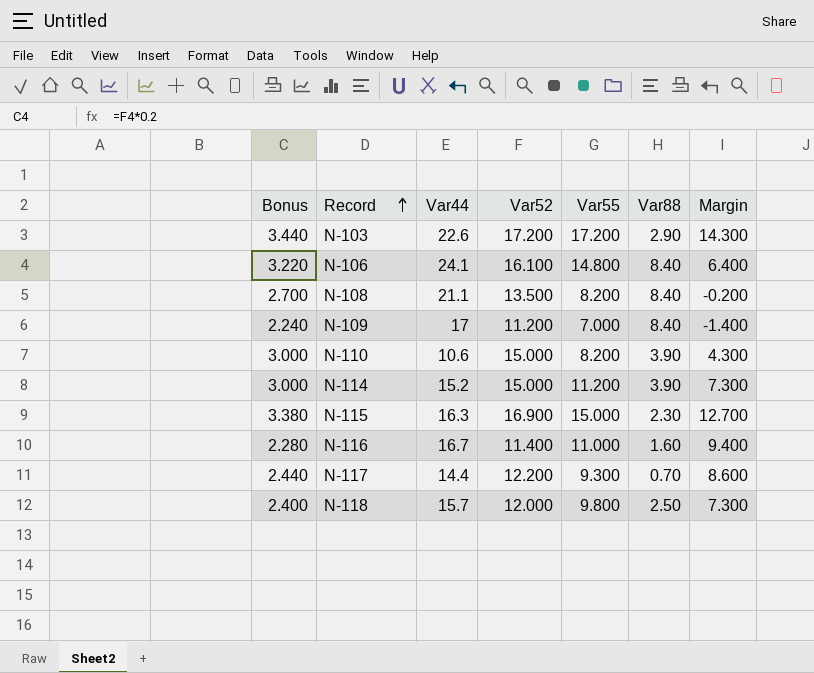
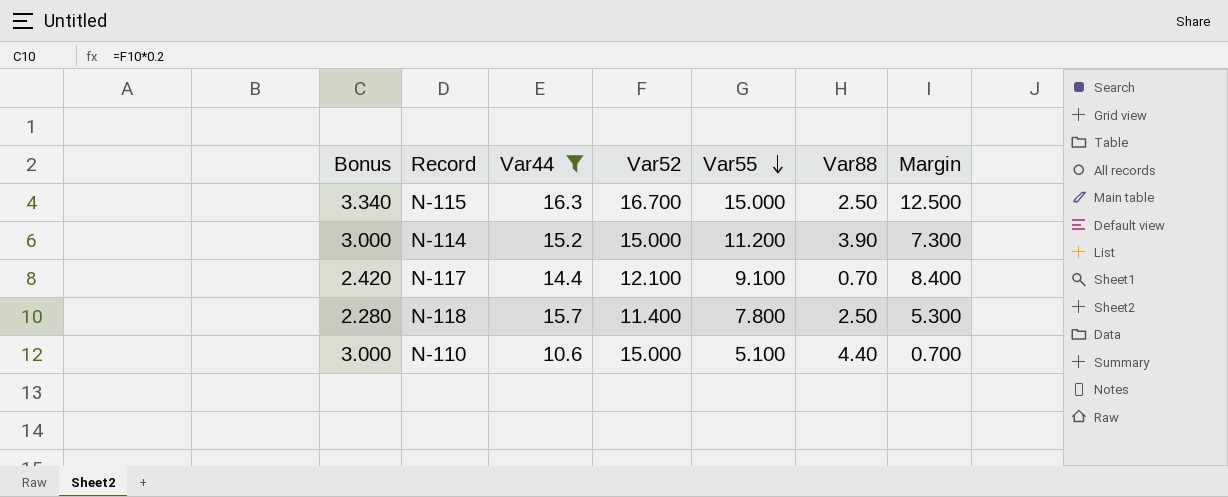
filter: none -> Var44 <= 16.3
row order: Record ascending -> Var55 descending
N-115 | Bonus: 3.380 -> 3.340
N-115 | Var52: 16.900 -> 16.700
N-115 | Var88: 2.30 -> 2.50
N-115 | Margin: 12.700 -> 12.500
N-117 | Bonus: 2.440 -> 2.420
N-117 | Var52: 12.200 -> 12.100
N-117 | Var55: 9.300 -> 9.100
N-117 | Margin: 8.600 -> 8.400
N-118 | Bonus: 2.400 -> 2.280
N-118 | Var52: 12.000 -> 11.400
N-118 | Var55: 9.800 -> 7.800
N-118 | Margin: 7.300 -> 5.300
N-110 | Var55: 8.200 -> 5.100
N-110 | Var88: 3.90 -> 4.40
N-110 | Margin: 4.300 -> 0.700

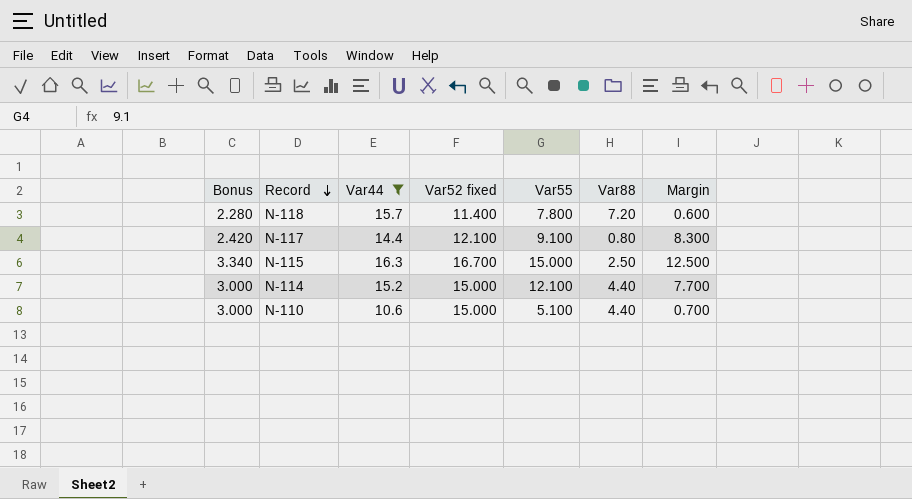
row order: Var55 descending -> Record descending
column name: Var52 -> Var52 fixed
N-118 | Var88: 2.50 -> 7.20
N-118 | Margin: 5.300 -> 0.600
N-117 | Var88: 0.70 -> 0.80
N-117 | Margin: 8.400 -> 8.300
N-114 | Var55: 11.200 -> 12.100
N-114 | Var88: 3.90 -> 4.40
N-114 | Margin: 7.300 -> 7.700

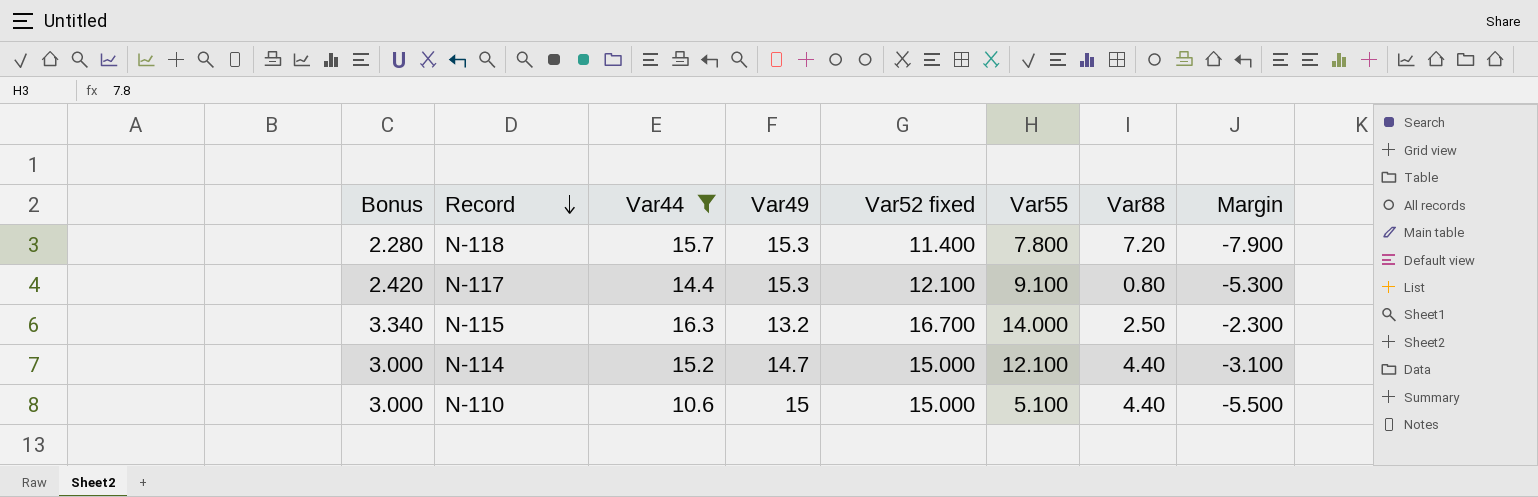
column Var49 | position: none -> 4
column Margin | formula: [Var55] - [Var88] -> [Var55] - [Var44]
N-115 | Var55: 15.000 -> 14.000

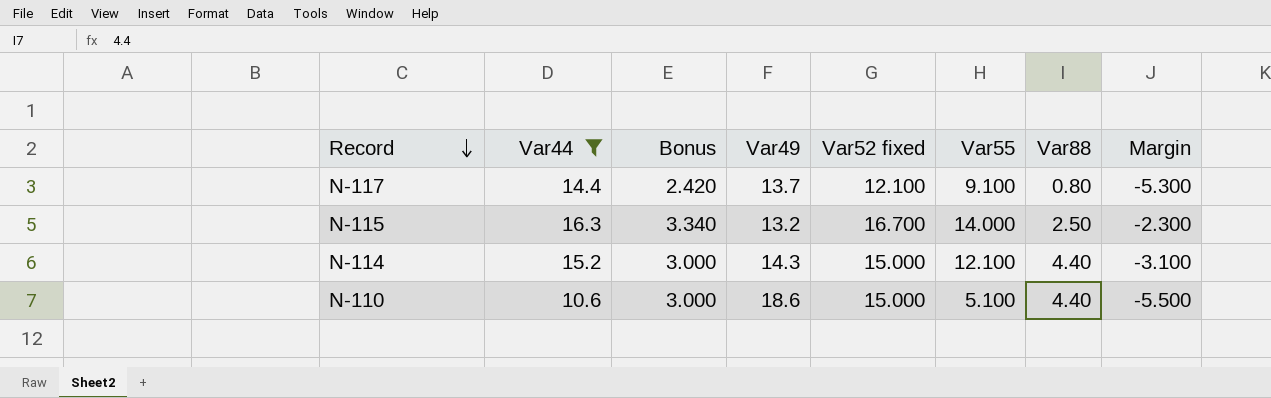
column Bonus | position: 1 -> 3
row N-118: 2.280 | 15.7 | 15.3 | 11.400 | 7.800 | 7.20 | -7.900 -> none
N-117 | Var49: 15.3 -> 13.7
N-114 | Var49: 14.7 -> 14.3
N-110 | Var49: 15 -> 18.6

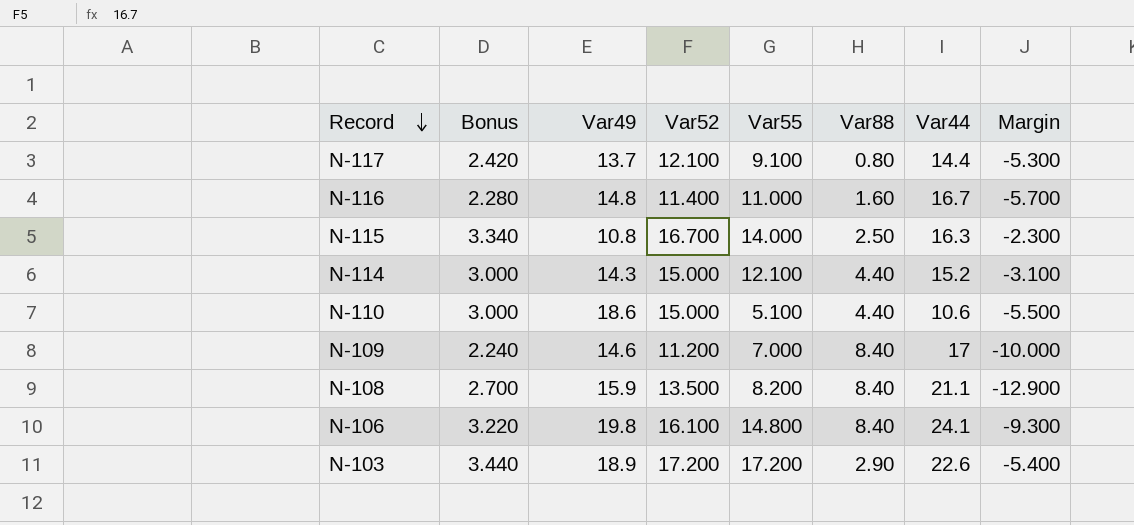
filter: Var44 <= 16.3 -> none
column name: Var52 fixed -> Var52
column Var44 | position: 2 -> 7
N-115 | Var49: 13.2 -> 10.8

